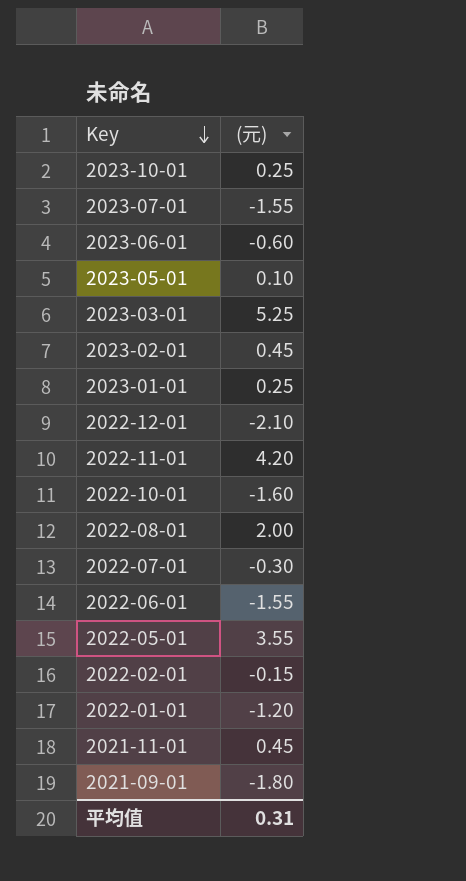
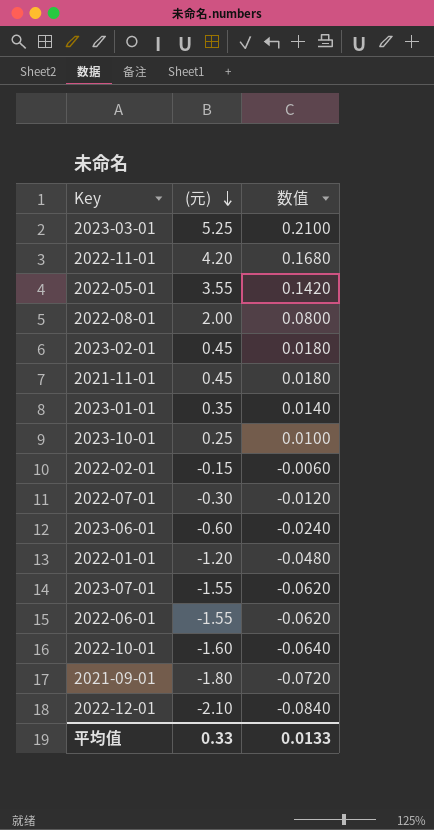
row order: Key descending -> (元) descending
column 数值 | formula: none -> [(元)] * 0.04
row 2023-05-01: 0.10 -> none
2023-01-01 | (元): 0.25 -> 0.35
平均值 | (元): 0.31 -> 0.33

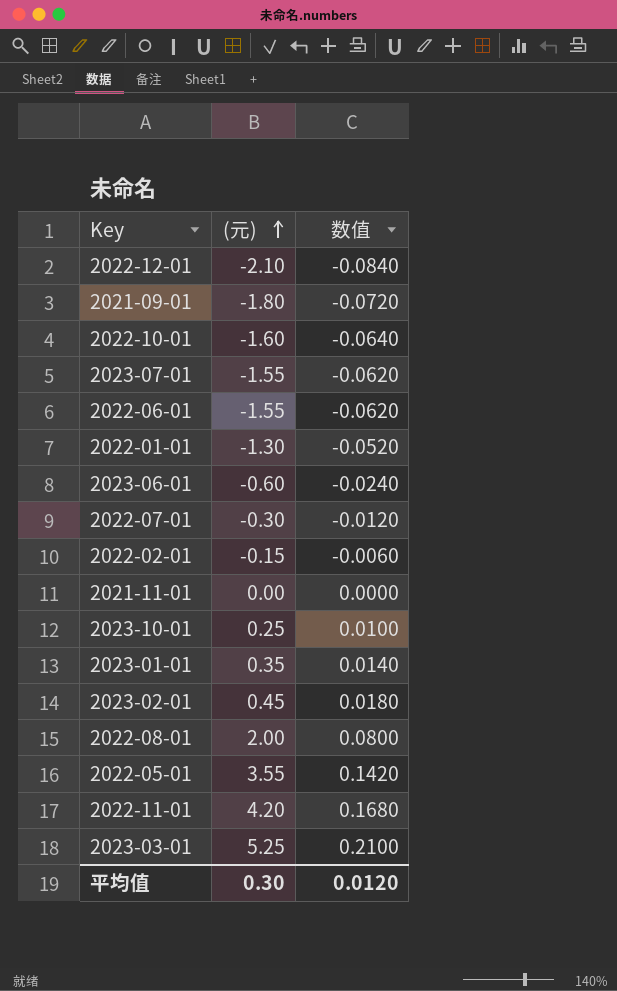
row order: (元) descending -> (元) ascending
2022-01-01 | (元): -1.20 -> -1.30
2022-01-01 | 数值: -0.0480 -> -0.0520
2021-11-01 | (元): 0.45 -> 0.00
2021-11-01 | 数值: 0.0180 -> 0.0000
平均值 | (元): 0.33 -> 0.30
平均值 | 数值: 0.0133 -> 0.0120

